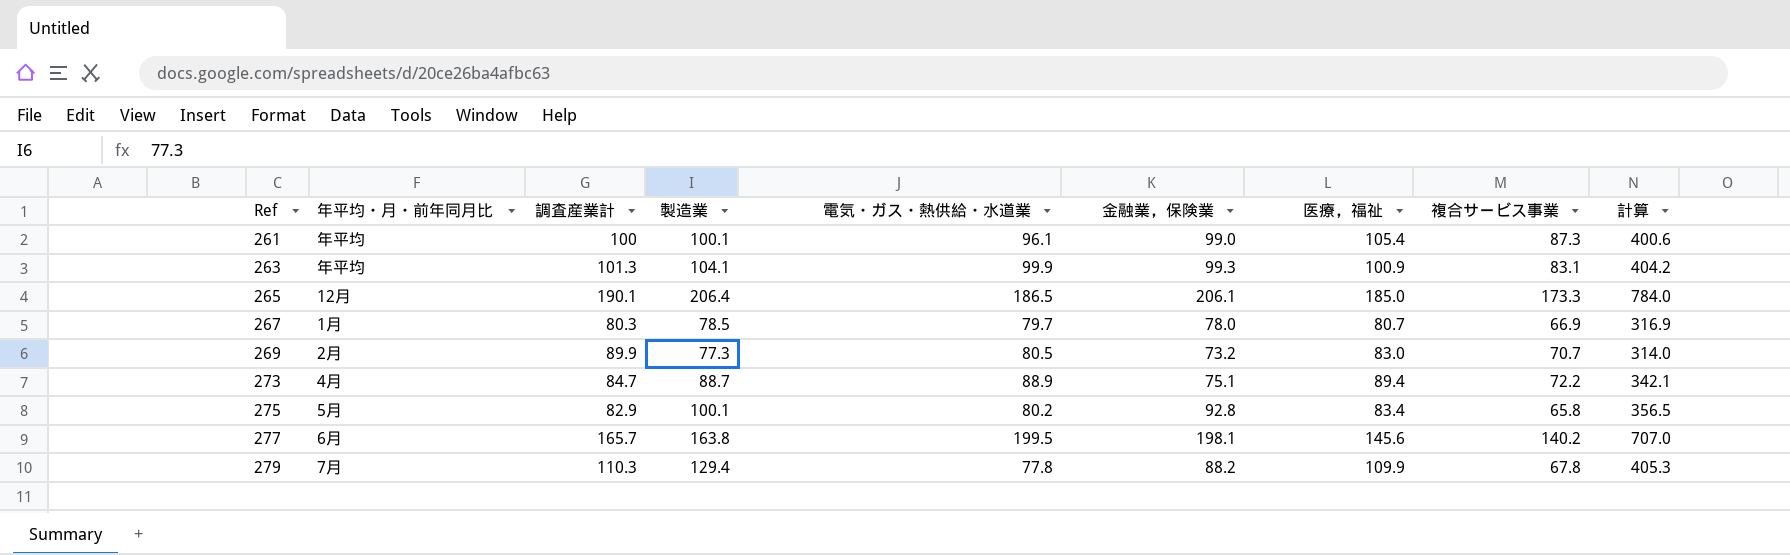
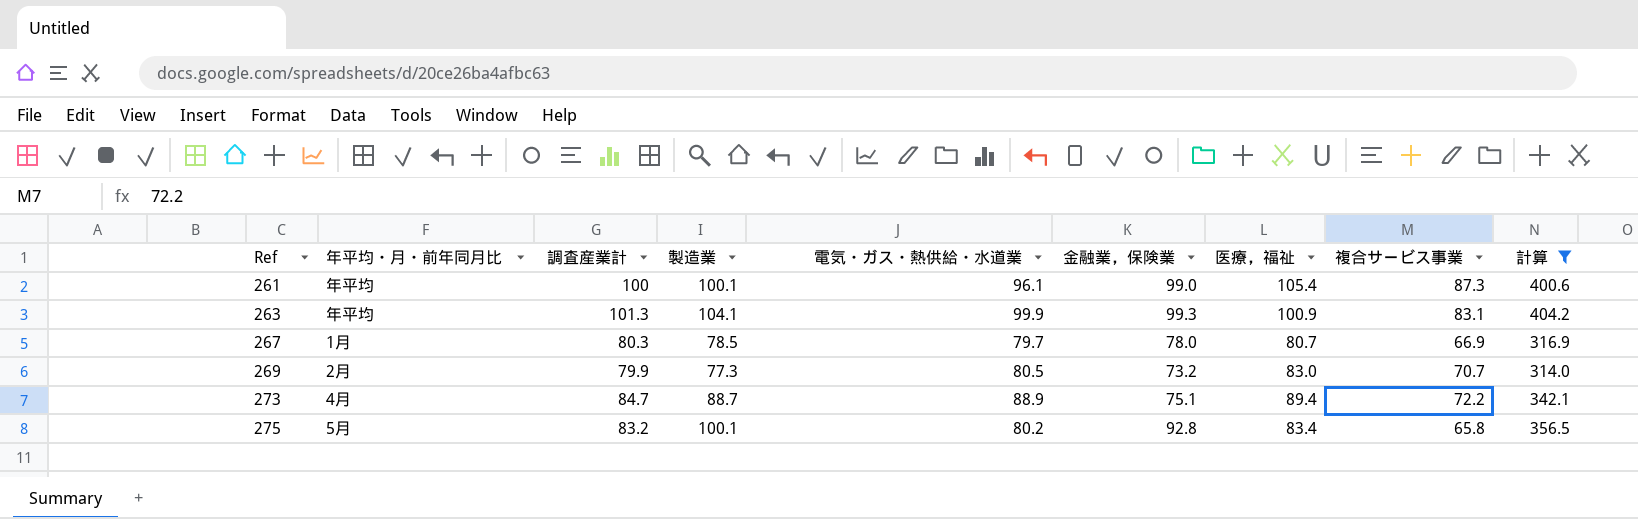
filter: none -> 計算 <= 404.2
269 | 調査産業計: 89.9 -> 79.9
275 | 調査産業計: 82.9 -> 83.2

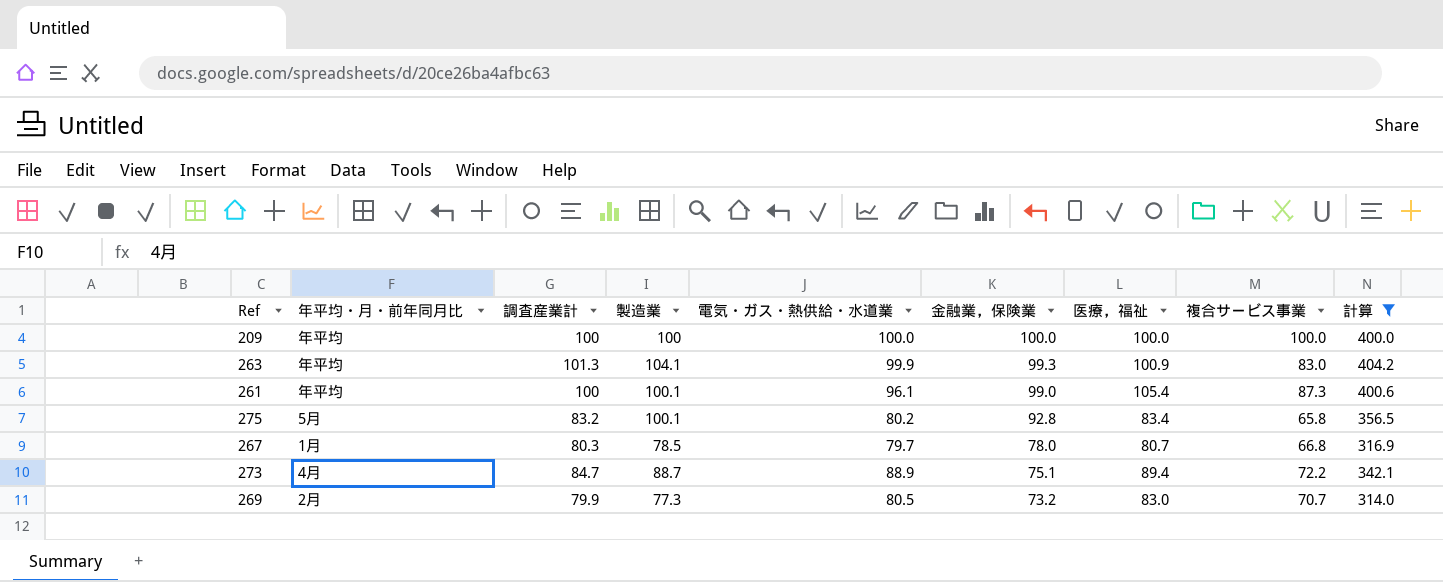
row order: Ref ascending -> 金融業，保険業 descending
row 209: none -> 年平均 | 100 | 100 | 100.0 | 100.0 | 100.0 | 100.0 | 400.0
263 | 複合サービス事業: 83.1 -> 83.0
267 | 複合サービス事業: 66.9 -> 66.8

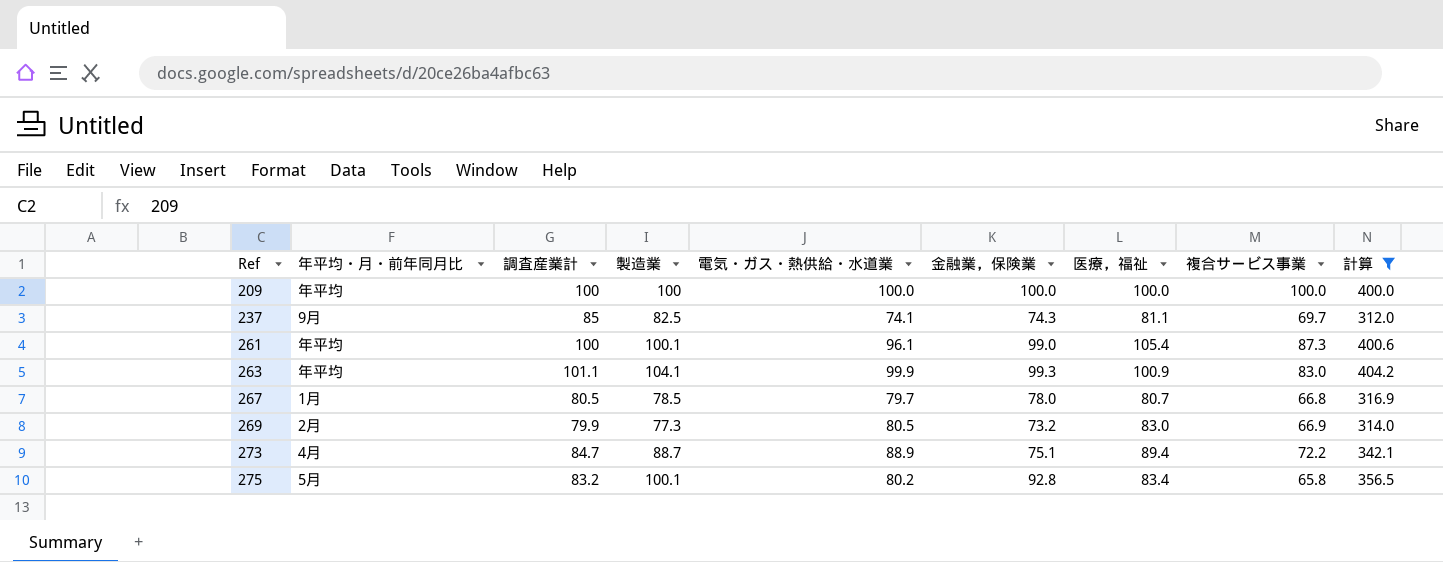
row order: 金融業，保険業 descending -> Ref ascending
row 237: none -> 9月 | 85 | 82.5 | 74.1 | 74.3 | 81.1 | 69.7 | 312.0
263 | 調査産業計: 101.3 -> 101.1
267 | 調査産業計: 80.3 -> 80.5
269 | 複合サービス事業: 70.7 -> 66.9

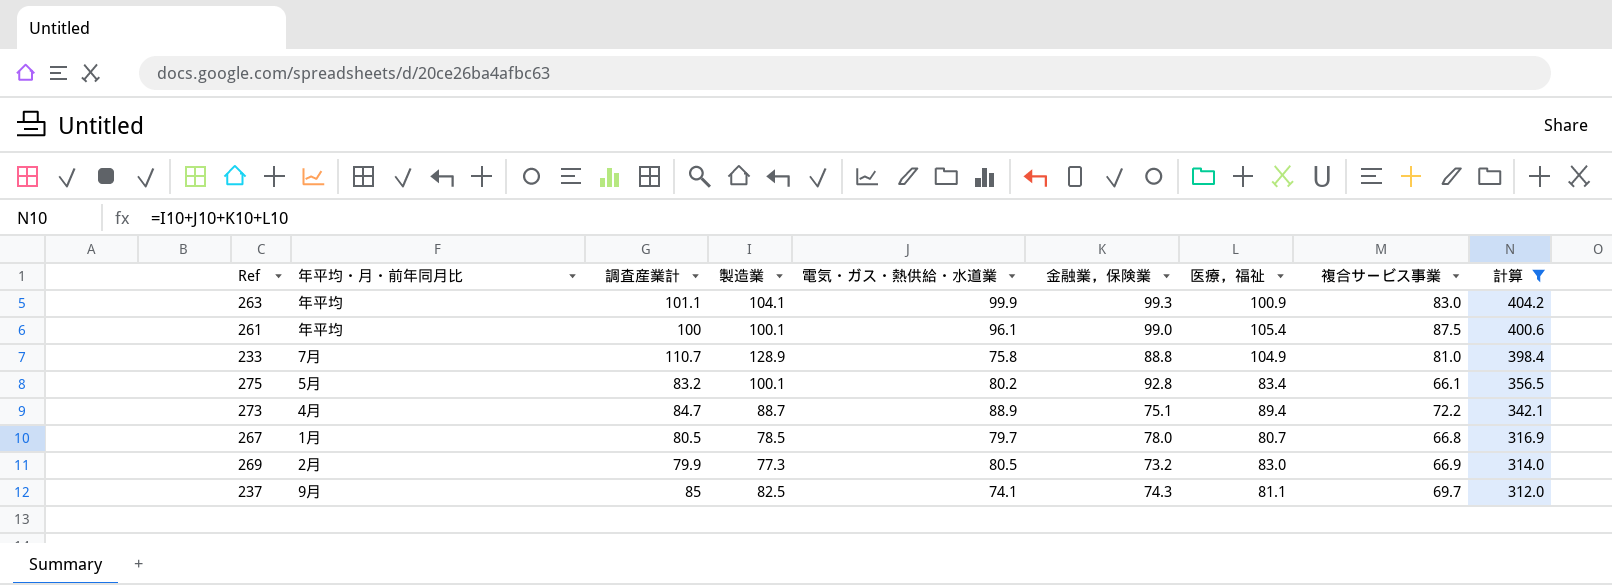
row order: Ref ascending -> 計算 descending
row 209: 年平均 | 100 | 100 | 100.0 | 100.0 | 100.0 | 100.0 | 400.0 -> none
261 | 複合サービス事業: 87.3 -> 87.5
row 233: none -> 7月 | 110.7 | 128.9 | 75.8 | 88.8 | 104.9 | 81.0 | 398.4
275 | 複合サービス事業: 65.8 -> 66.1

